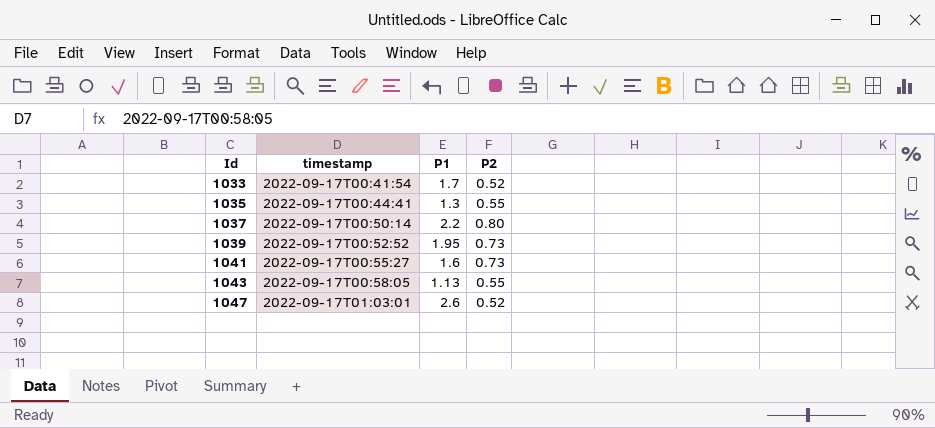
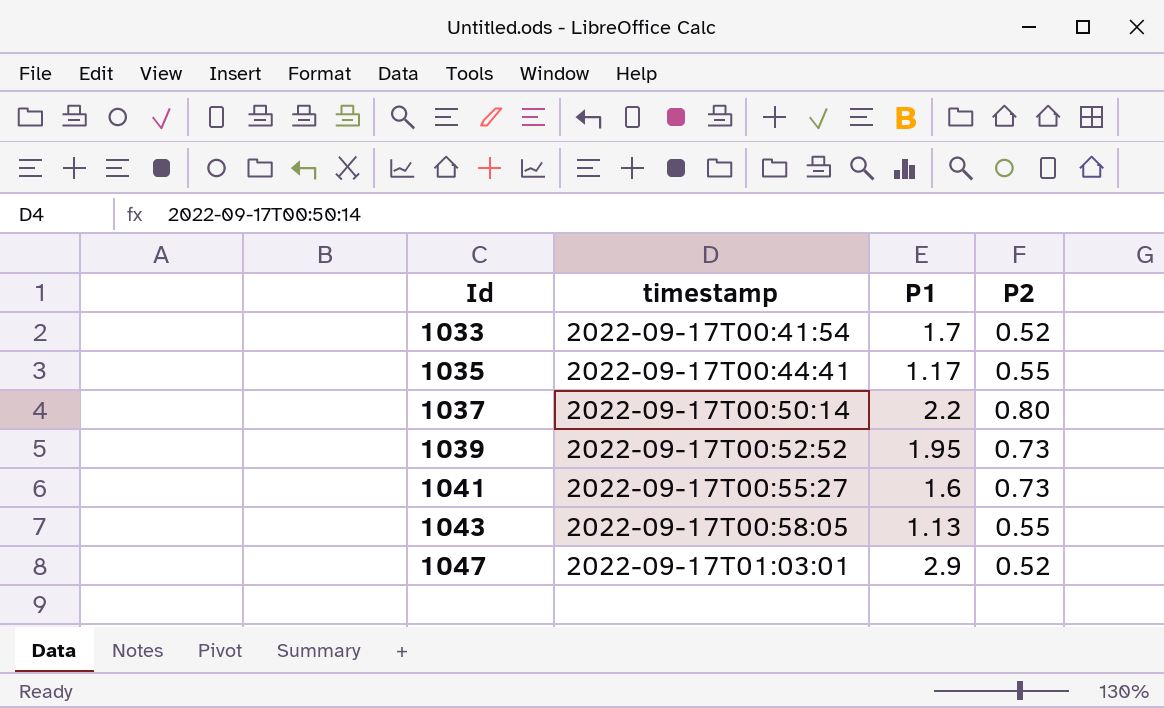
1035 | P1: 1.3 -> 1.17
1047 | P1: 2.6 -> 2.9

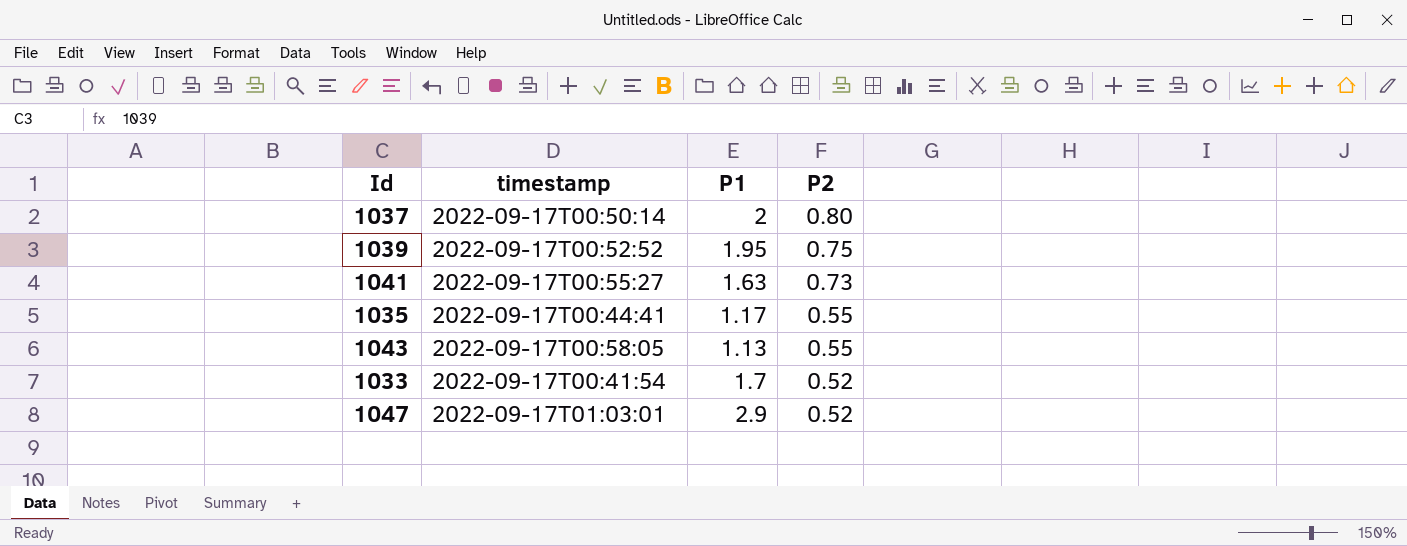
row order: Id ascending -> P2 descending
1037 | P1: 2.2 -> 2
1039 | P2: 0.73 -> 0.75
1041 | P1: 1.6 -> 1.63

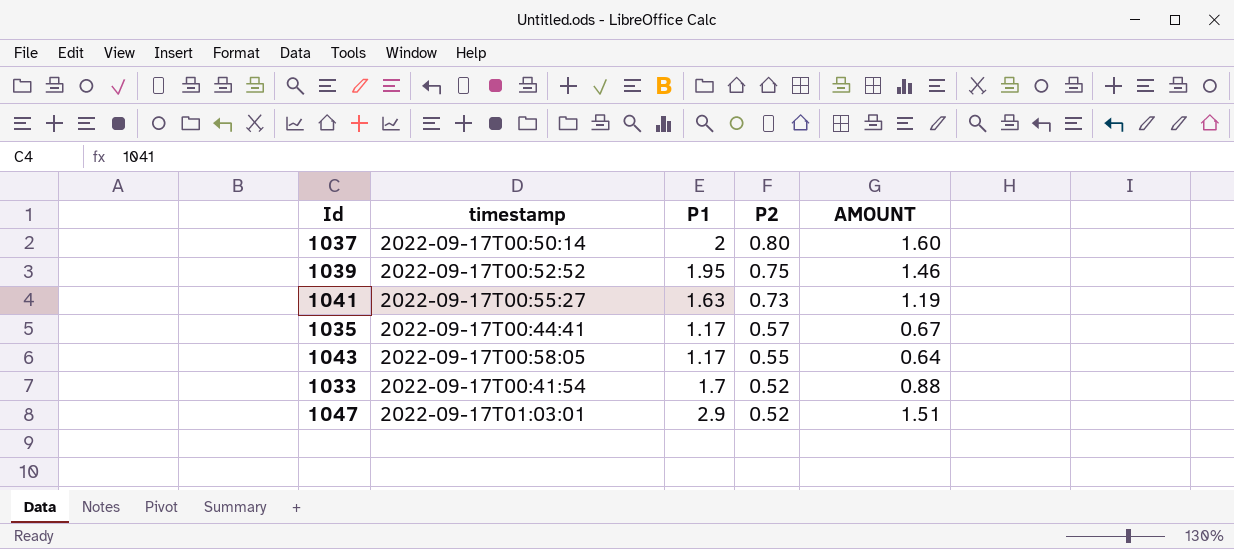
column AMOUNT | formula: none -> [P1] * [P2]
1035 | P2: 0.55 -> 0.57
1043 | P1: 1.13 -> 1.17

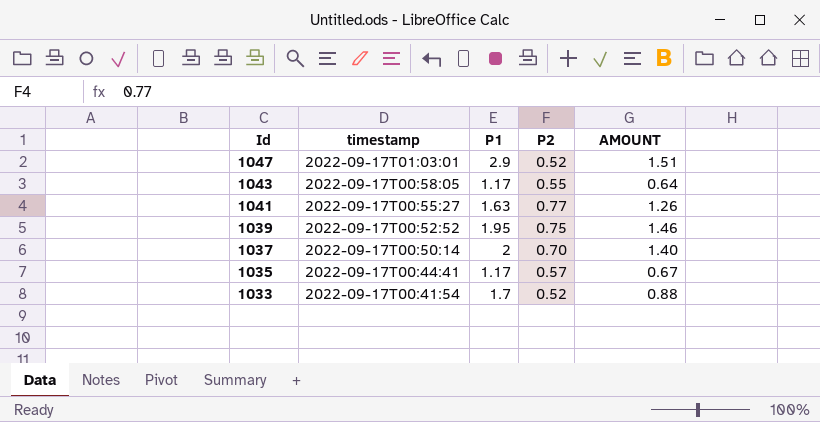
row order: P2 descending -> Id descending
1041 | P2: 0.73 -> 0.77
1041 | AMOUNT: 1.19 -> 1.26
1037 | P2: 0.80 -> 0.70
1037 | AMOUNT: 1.60 -> 1.40

